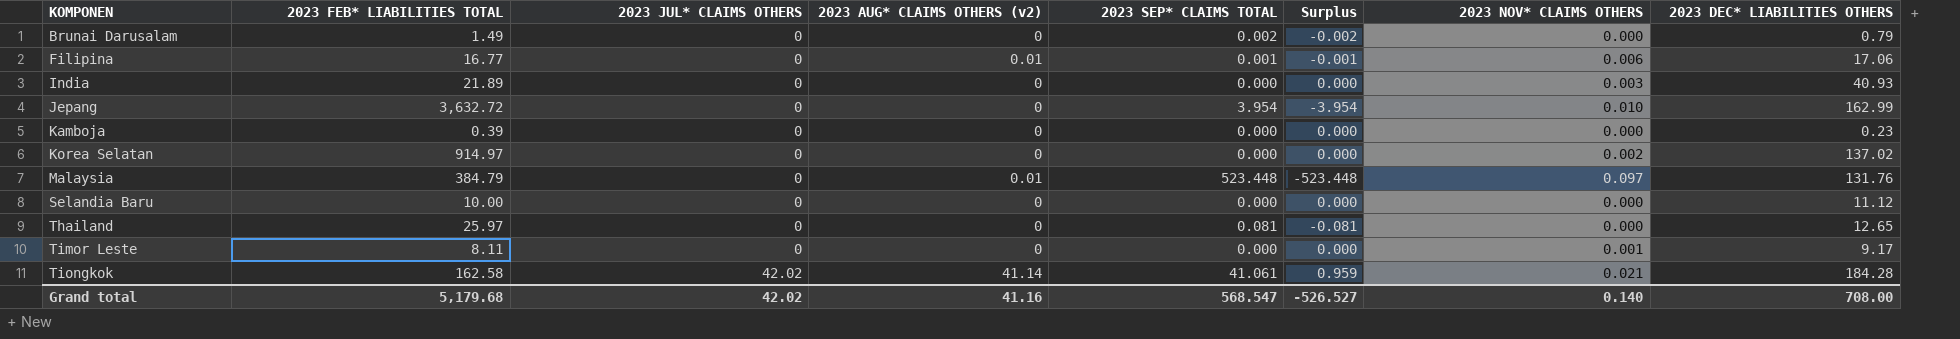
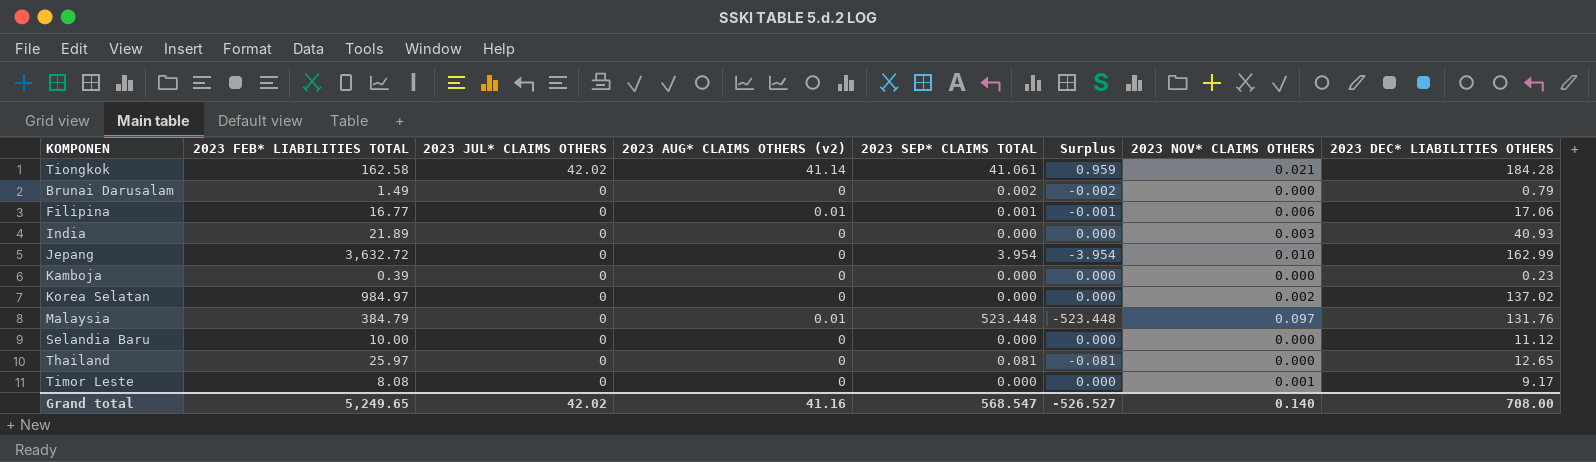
row order: KOMPONEN ascending -> 2023 JUL* CLAIMS OTHERS descending
Korea Selatan | 2023 FEB* LIABILITIES TOTAL: 914.97 -> 984.97
Timor Leste | 2023 FEB* LIABILITIES TOTAL: 8.11 -> 8.08
Grand total | 2023 FEB* LIABILITIES TOTAL: 5,179.68 -> 5,249.65

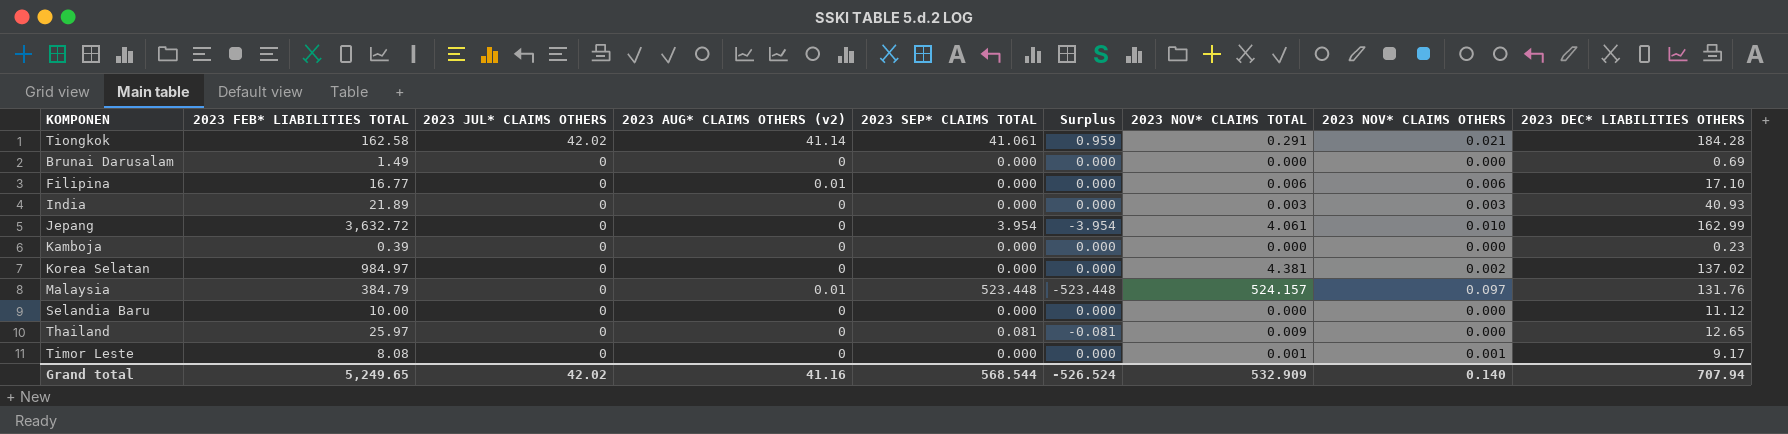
column 2023 NOV* CLAIMS TOTAL | position: none -> 7
Brunai Darusalam | 2023 SEP* CLAIMS TOTAL: 0.002 -> 0.000
Brunai Darusalam | Surplus: -0.002 -> 0.000
Brunai Darusalam | 2023 DEC* LIABILITIES OTHERS: 0.79 -> 0.69
Filipina | 2023 SEP* CLAIMS TOTAL: 0.001 -> 0.000
Filipina | Surplus: -0.001 -> 0.000
Filipina | 2023 DEC* LIABILITIES OTHERS: 17.06 -> 17.10
Grand total | 2023 SEP* CLAIMS TOTAL: 568.547 -> 568.544
Grand total | Surplus: -526.527 -> -526.524
Grand total | 2023 DEC* LIABILITIES OTHERS: 708.00 -> 707.94

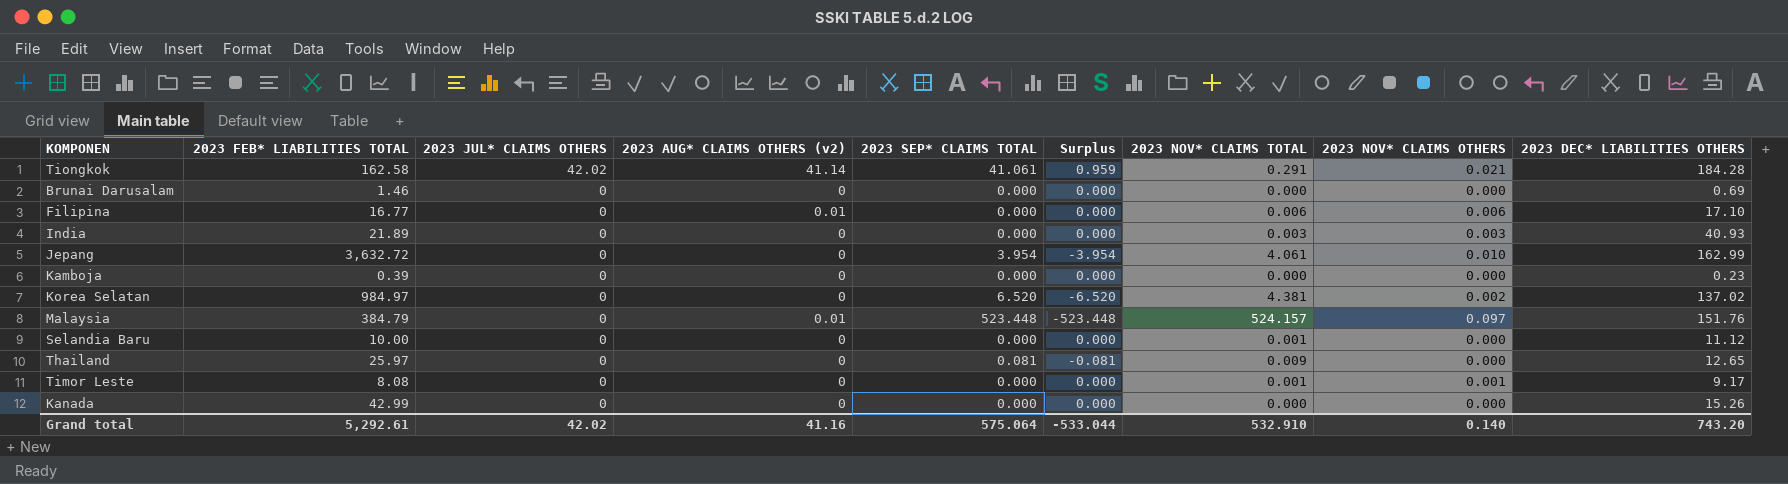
Brunai Darusalam | 2023 FEB* LIABILITIES TOTAL: 1.49 -> 1.46
Korea Selatan | 2023 SEP* CLAIMS TOTAL: 0.000 -> 6.520
Korea Selatan | Surplus: 0.000 -> -6.520
Malaysia | 2023 DEC* LIABILITIES OTHERS: 131.76 -> 151.76
Selandia Baru | 2023 NOV* CLAIMS TOTAL: 0.000 -> 0.001
row Kanada: none -> 42.99 | 0 | 0 | 0.000 | 0.000 | 0.000 | 0.000 | 15.26
Grand total | 2023 FEB* LIABILITIES TOTAL: 5,249.65 -> 5,292.61
Grand total | 2023 SEP* CLAIMS TOTAL: 568.544 -> 575.064
Grand total | Surplus: -526.524 -> -533.044
Grand total | 2023 NOV* CLAIMS TOTAL: 532.909 -> 532.910
Grand total | 2023 DEC* LIABILITIES OTHERS: 707.94 -> 743.20

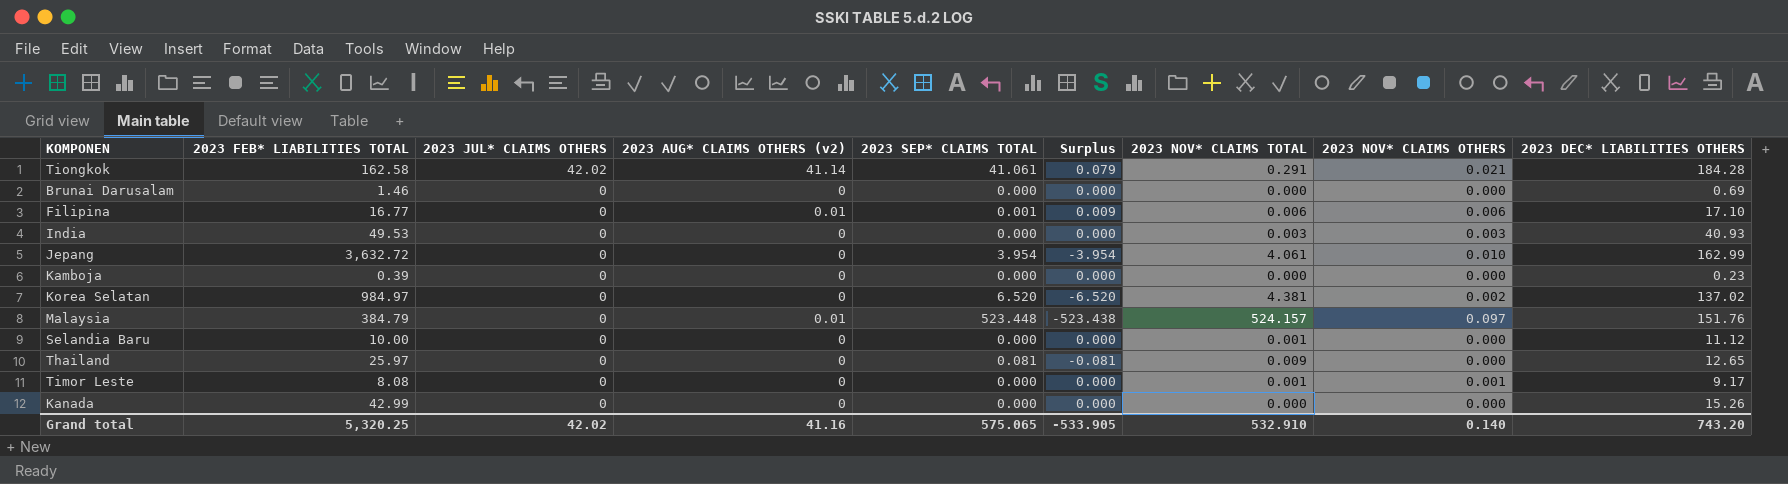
column Surplus | formula: [2023 JUL* CLAIMS OTHERS] - [2023 SEP* CLAIMS TOTAL] -> [2023 AUG* CLAIMS OTHERS (v2)] - [2023 SEP* CLAIMS TOTAL]
Filipina | 2023 SEP* CLAIMS TOTAL: 0.000 -> 0.001
India | 2023 FEB* LIABILITIES TOTAL: 21.89 -> 49.53
Grand total | 2023 FEB* LIABILITIES TOTAL: 5,292.61 -> 5,320.25
Grand total | 2023 SEP* CLAIMS TOTAL: 575.064 -> 575.065
Grand total | Surplus: -533.044 -> -533.905

